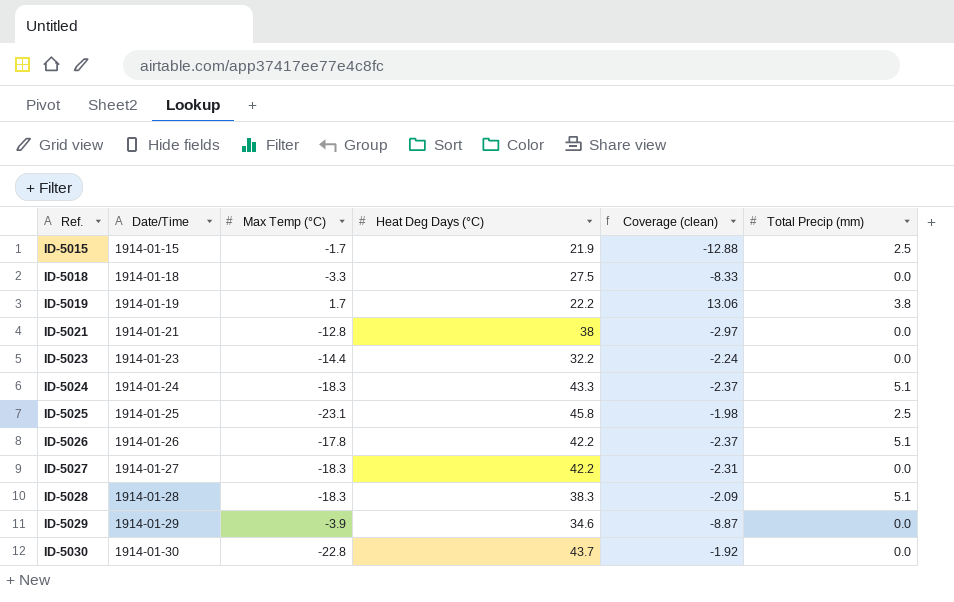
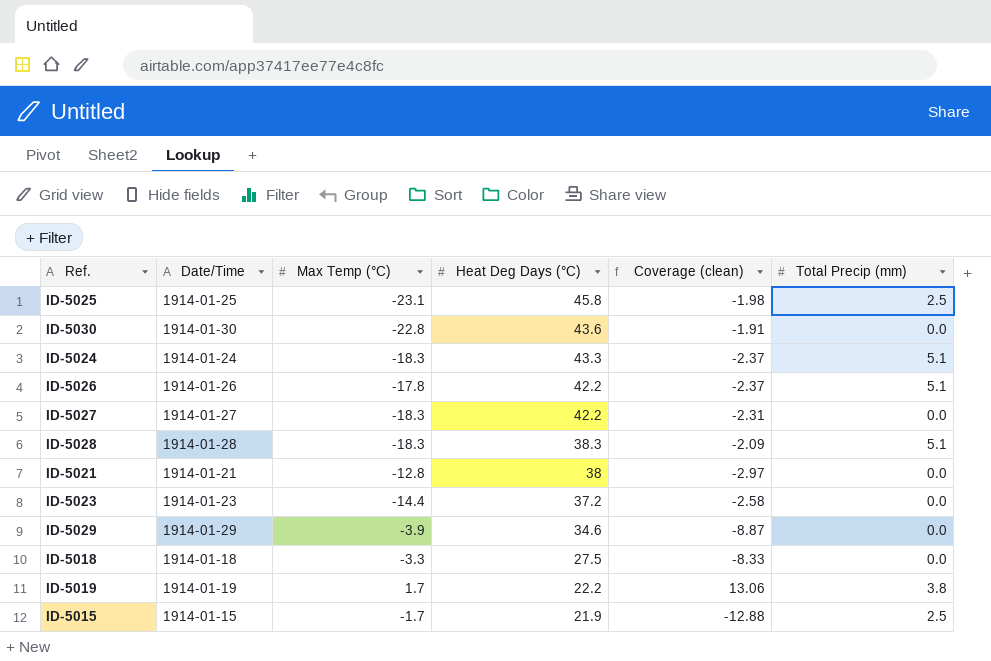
row order: Ref. ascending -> Heat Deg Days (°C) descending
ID-5030 | Heat Deg Days (°C): 43.7 -> 43.6
ID-5030 | Coverage (clean): -1.92 -> -1.91
ID-5023 | Heat Deg Days (°C): 32.2 -> 37.2
ID-5023 | Coverage (clean): -2.24 -> -2.58

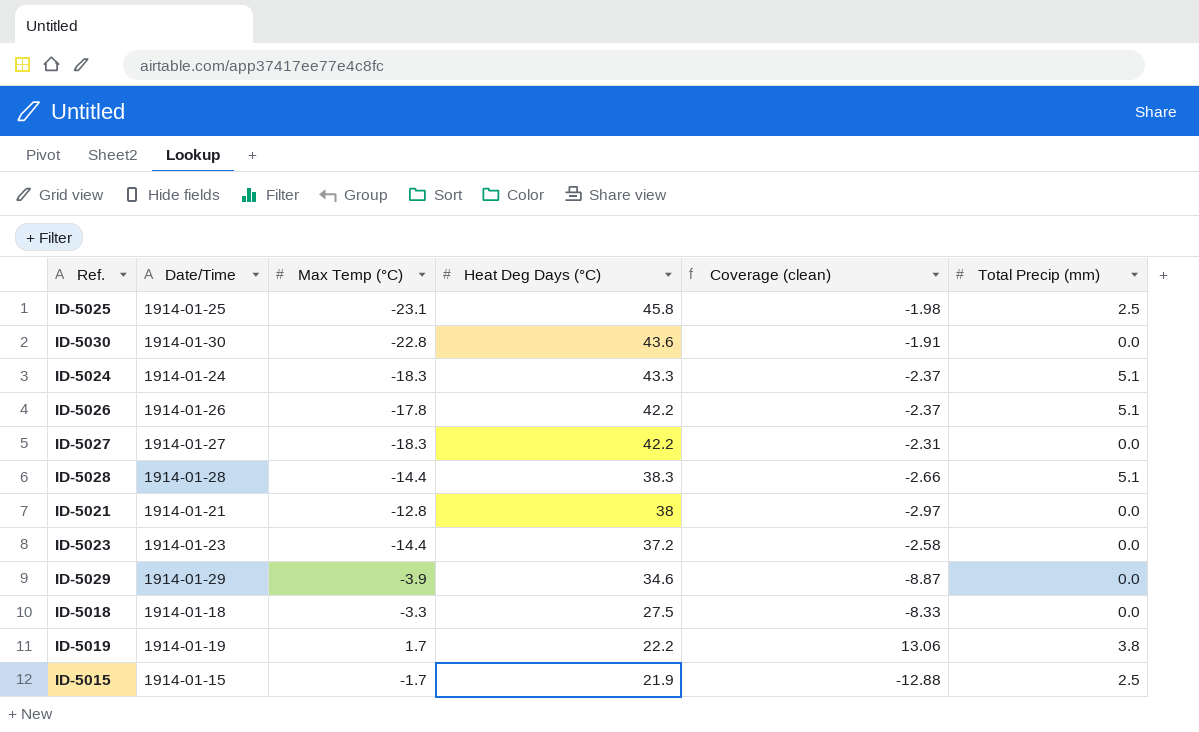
ID-5028 | Max Temp (°C): -18.3 -> -14.4
ID-5028 | Coverage (clean): -2.09 -> -2.66

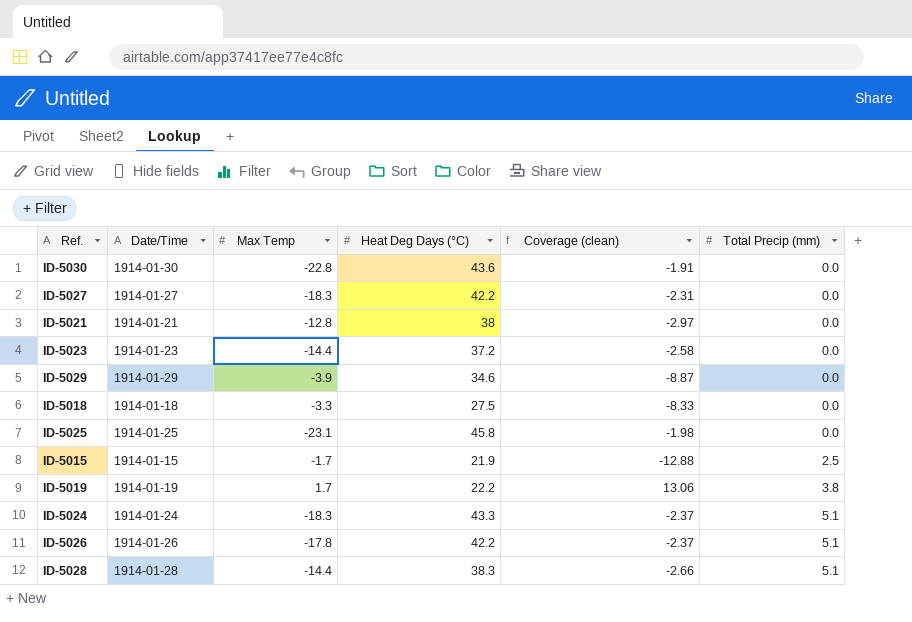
row order: Heat Deg Days (°C) descending -> Total Precip (mm) ascending
column name: Max Temp (°C) -> Max Temp
ID-5025 | Total Precip (mm): 2.5 -> 0.0

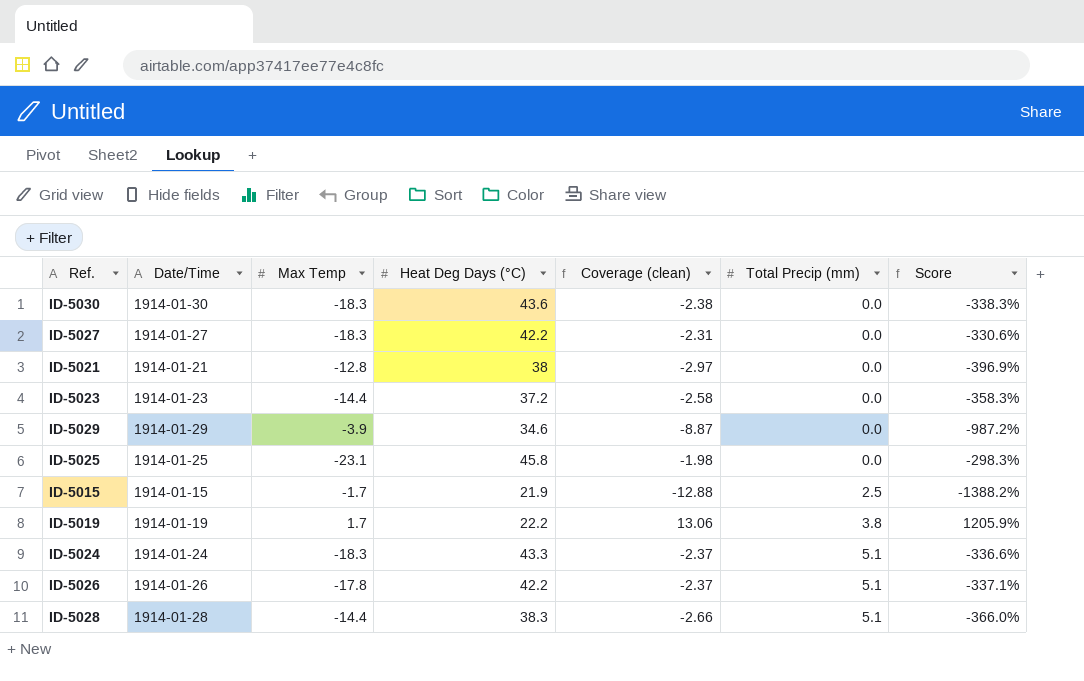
column Score | formula: none -> ([Heat Deg Days (°C)] - [Max Temp]) / [Max Temp]
row ID-5018: 1914-01-18 | -3.3 | 27.5 | -8.33 | 0.0 -> none
ID-5030 | Max Temp: -22.8 -> -18.3
ID-5030 | Coverage (clean): -1.91 -> -2.38

